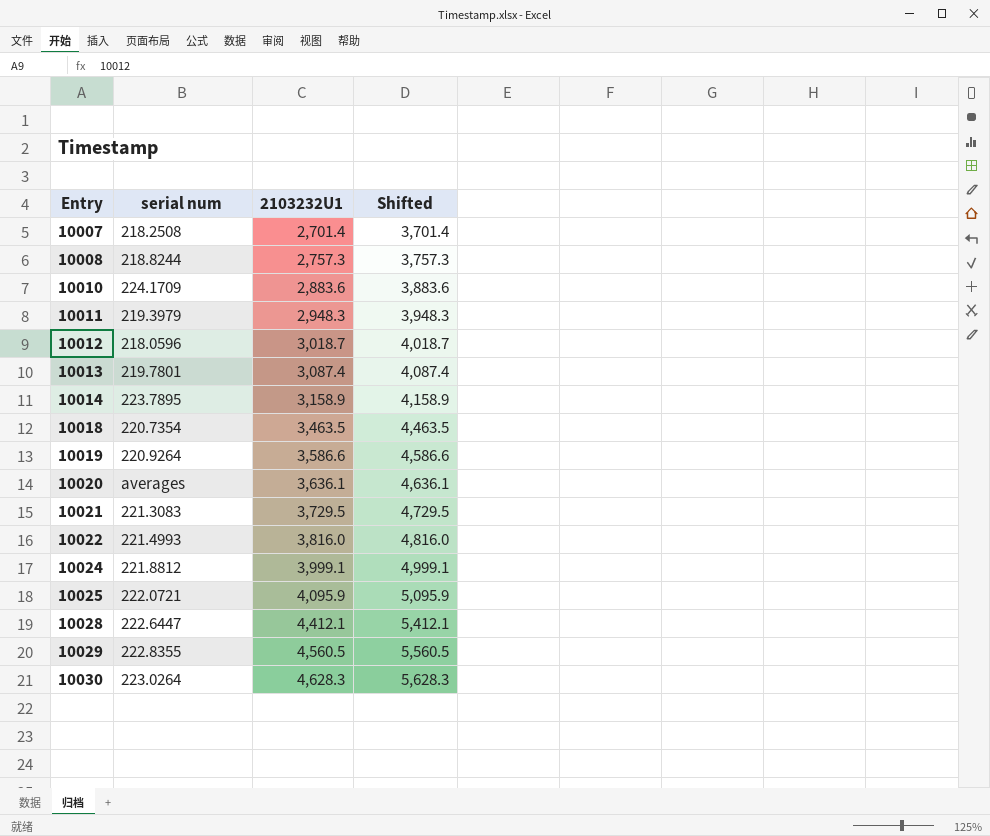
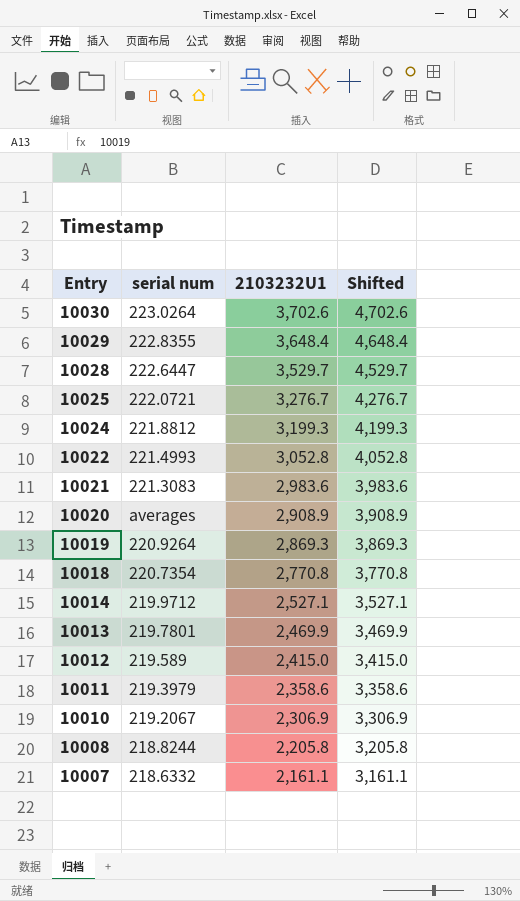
row order: Entry ascending -> Entry descending
10030 | 2103232U1: 4,628.3 -> 3,702.6
10030 | Shifted: 5,628.3 -> 4,702.6
10029 | 2103232U1: 4,560.5 -> 3,648.4
10029 | Shifted: 5,560.5 -> 4,648.4
10028 | 2103232U1: 4,412.1 -> 3,529.7
10028 | Shifted: 5,412.1 -> 4,529.7
10025 | 2103232U1: 4,095.9 -> 3,276.7
10025 | Shifted: 5,095.9 -> 4,276.7
10024 | 2103232U1: 3,999.1 -> 3,199.3
10024 | Shifted: 4,999.1 -> 4,199.3
10022 | 2103232U1: 3,816.0 -> 3,052.8
10022 | Shifted: 4,816.0 -> 4,052.8
10021 | 2103232U1: 3,729.5 -> 2,983.6
10021 | Shifted: 4,729.5 -> 3,983.6
10020 | 2103232U1: 3,636.1 -> 2,908.9
10020 | Shifted: 4,636.1 -> 3,908.9
10019 | 2103232U1: 3,586.6 -> 2,869.3
10019 | Shifted: 4,586.6 -> 3,869.3
10018 | 2103232U1: 3,463.5 -> 2,770.8
10018 | Shifted: 4,463.5 -> 3,770.8
10014 | serial num: 223.7895 -> 219.9712
10014 | 2103232U1: 3,158.9 -> 2,527.1
10014 | Shifted: 4,158.9 -> 3,527.1
10013 | 2103232U1: 3,087.4 -> 2,469.9
10013 | Shifted: 4,087.4 -> 3,469.9
10012 | serial num: 218.0596 -> 219.589
10012 | 2103232U1: 3,018.7 -> 2,415.0
10012 | Shifted: 4,018.7 -> 3,415.0
10011 | 2103232U1: 2,948.3 -> 2,358.6
10011 | Shifted: 3,948.3 -> 3,358.6
10010 | serial num: 224.1709 -> 219.2067
10010 | 2103232U1: 2,883.6 -> 2,306.9
10010 | Shifted: 3,883.6 -> 3,306.9
10008 | 2103232U1: 2,757.3 -> 2,205.8
10008 | Shifted: 3,757.3 -> 3,205.8
10007 | serial num: 218.2508 -> 218.6332
10007 | 2103232U1: 2,701.4 -> 2,161.1
10007 | Shifted: 3,701.4 -> 3,161.1

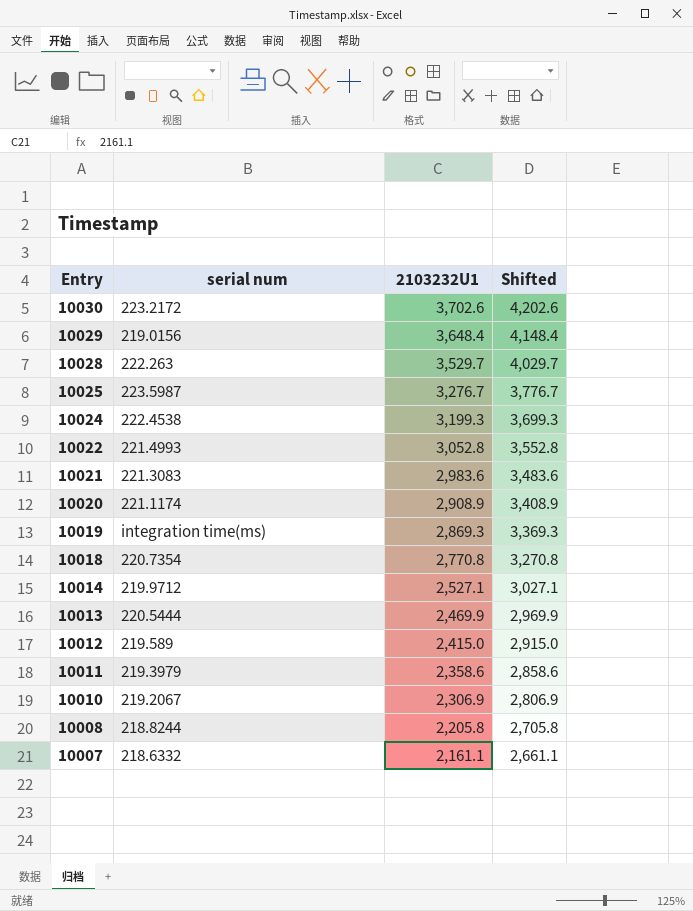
column Shifted | formula: [2103232U1] + 1000 -> [2103232U1] + 500
10030 | serial num: 223.0264 -> 223.2172
10029 | serial num: 222.8355 -> 219.0156
10028 | serial num: 222.6447 -> 222.263
10025 | serial num: 222.0721 -> 223.5987
10024 | serial num: 221.8812 -> 222.4538
10020 | serial num: averages -> 221.1174
10019 | serial num: 220.9264 -> integration time(ms)
10013 | serial num: 219.7801 -> 220.5444

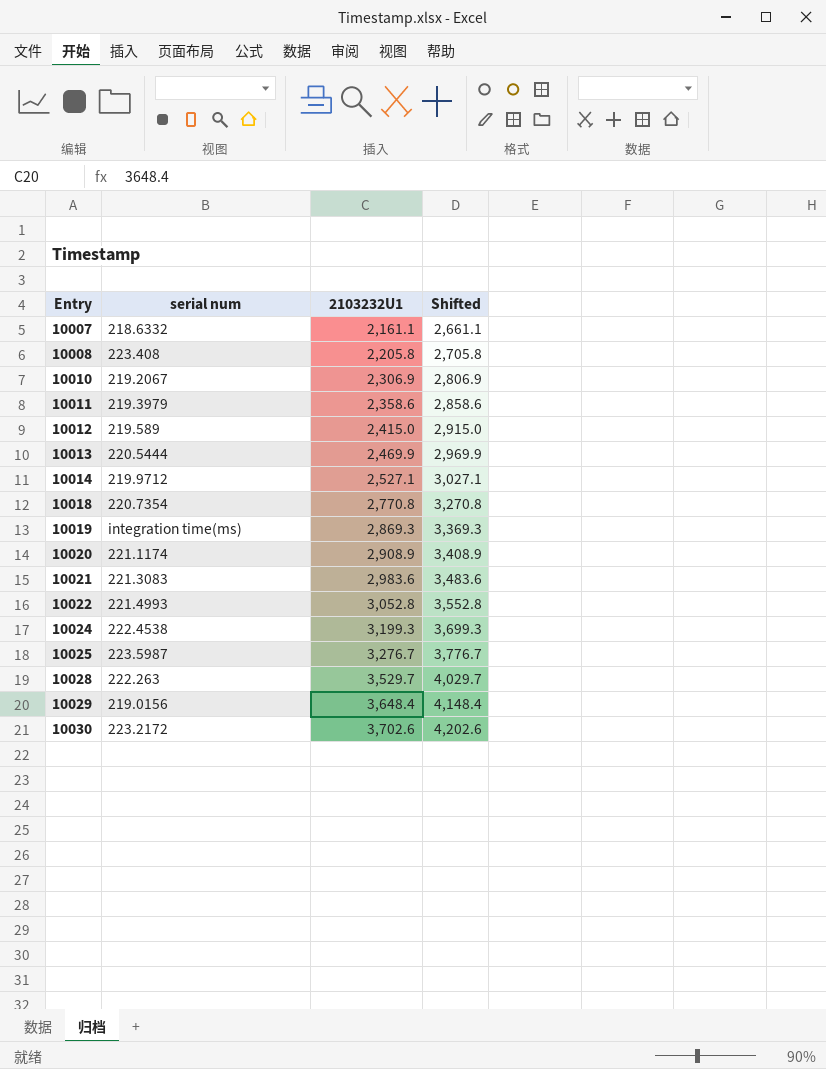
row order: Entry descending -> Entry ascending
10008 | serial num: 218.8244 -> 223.408

